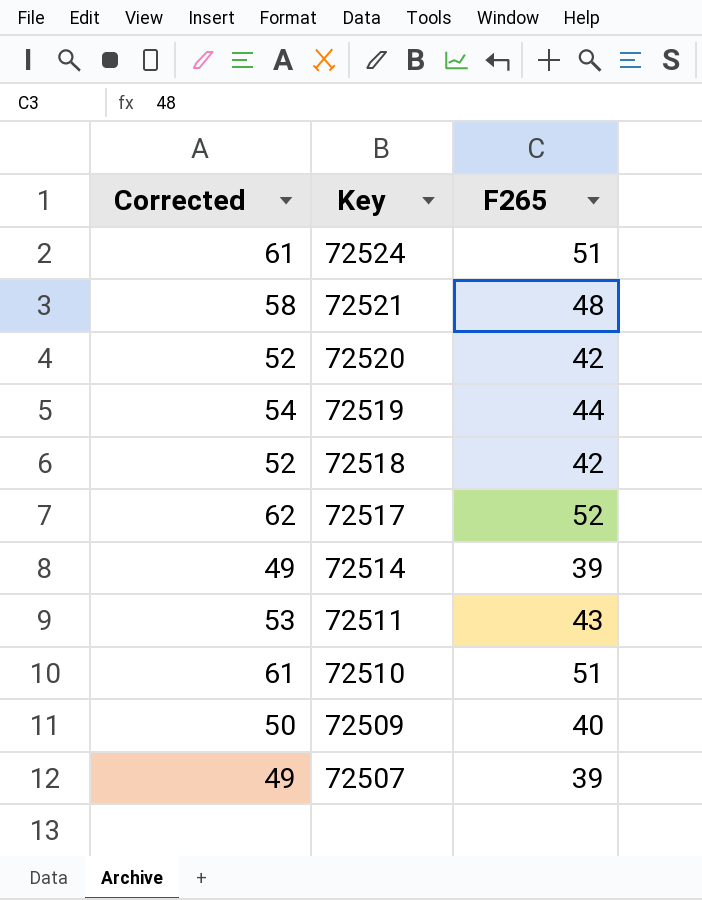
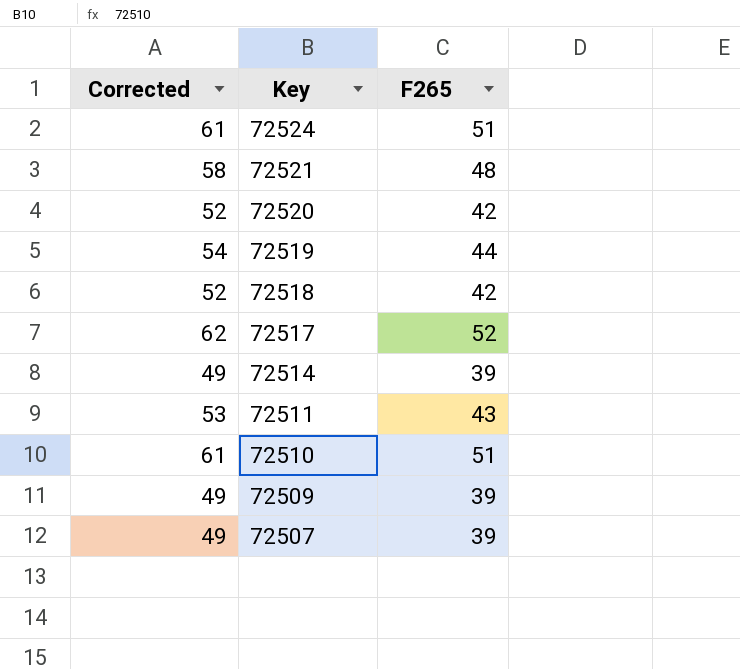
72509 | Corrected: 50 -> 49
72509 | F265: 40 -> 39

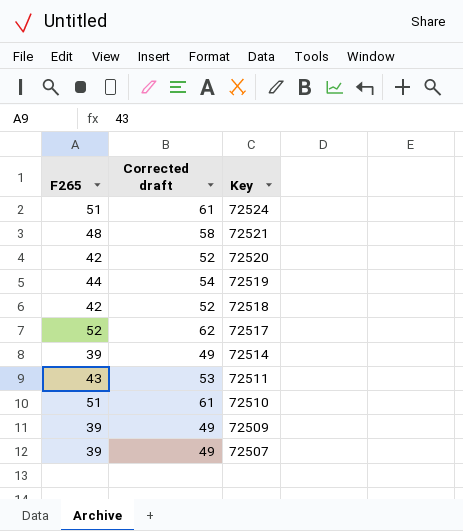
column F265 | position: 3 -> 1
column name: Corrected -> Corrected draft

